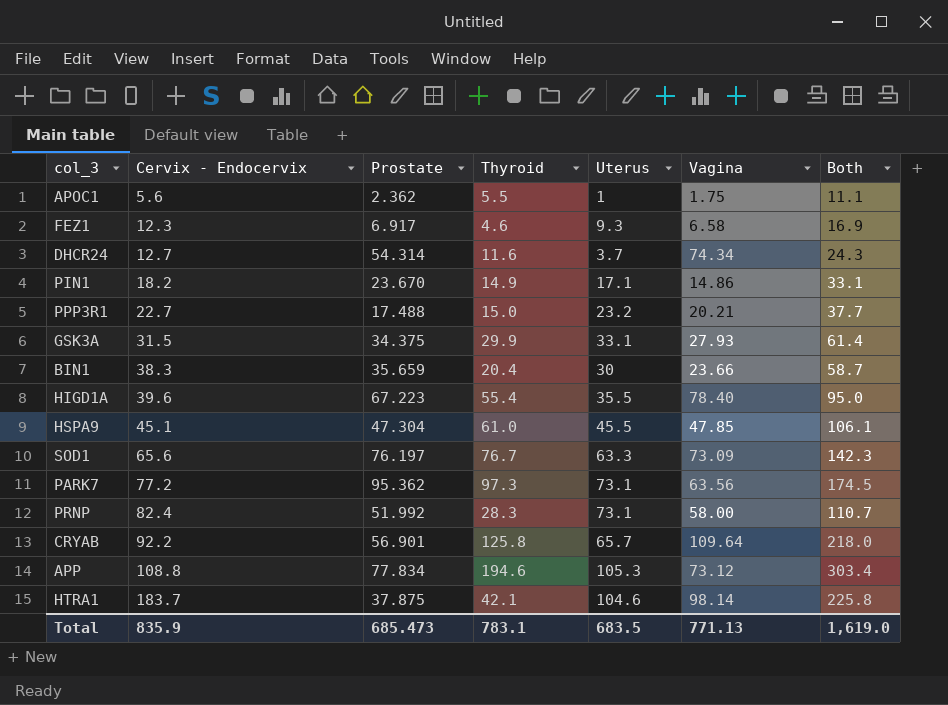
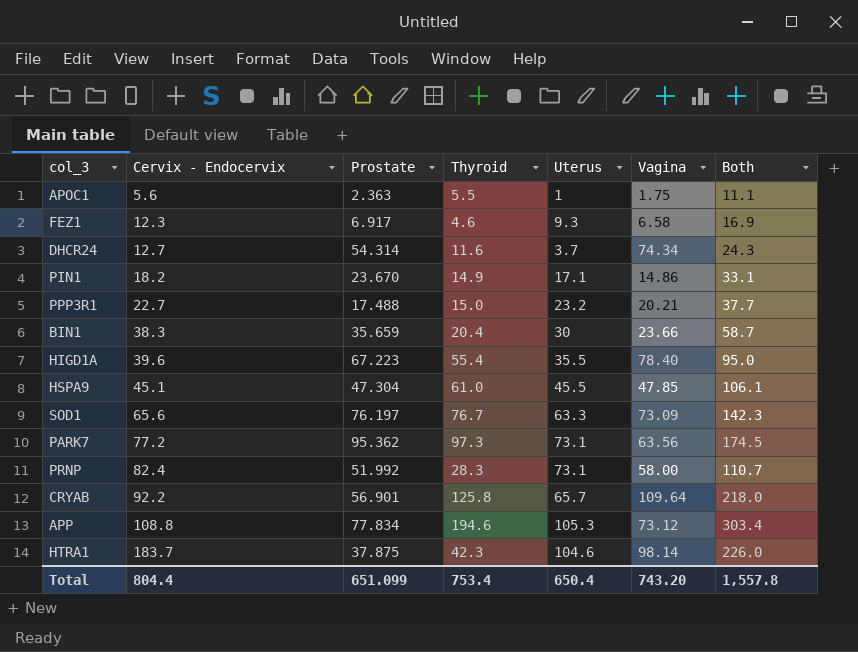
row GSK3A: 31.5 | 34.375 | 29.9 | 33.1 | 27.93 | 61.4 -> none
APOC1 | Prostate: 2.362 -> 2.363
HTRA1 | Thyroid: 42.1 -> 42.3
HTRA1 | Both: 225.8 -> 226.0
Total | Cervix - Endocervix: 835.9 -> 804.4
Total | Prostate: 685.473 -> 651.099
Total | Thyroid: 783.1 -> 753.4
Total | Uterus: 683.5 -> 650.4
Total | Vagina: 771.13 -> 743.20
Total | Both: 1,619.0 -> 1,557.8

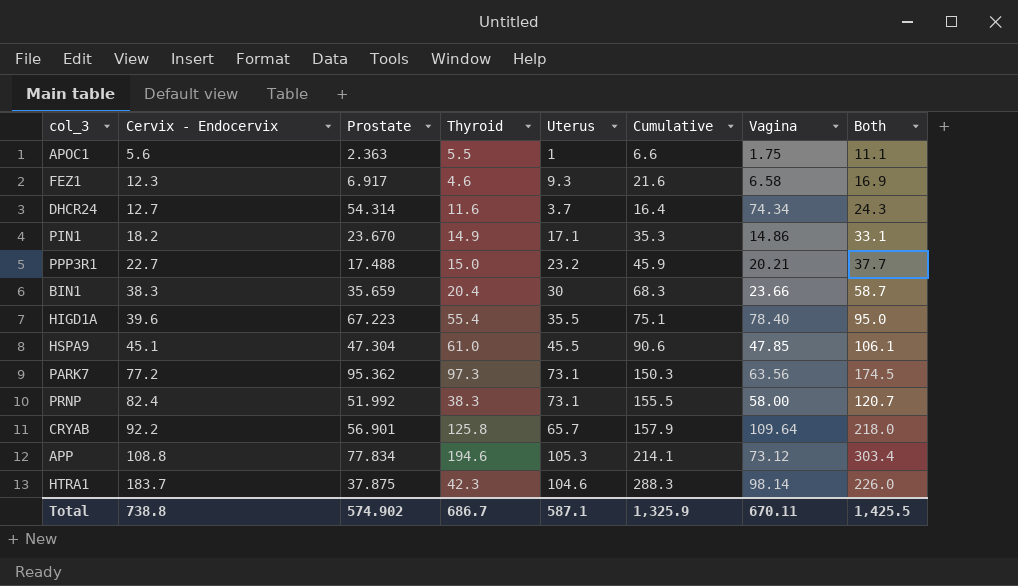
column Cumulative | formula: none -> [Cervix - Endocervix] + [Uterus]
row SOD1: 65.6 | 76.197 | 76.7 | 63.3 | 73.09 | 142.3 -> none
PRNP | Thyroid: 28.3 -> 38.3
PRNP | Both: 110.7 -> 120.7
Total | Cervix - Endocervix: 804.4 -> 738.8
Total | Prostate: 651.099 -> 574.902
Total | Thyroid: 753.4 -> 686.7
Total | Uterus: 650.4 -> 587.1
Total | Vagina: 743.20 -> 670.11
Total | Both: 1,557.8 -> 1,425.5

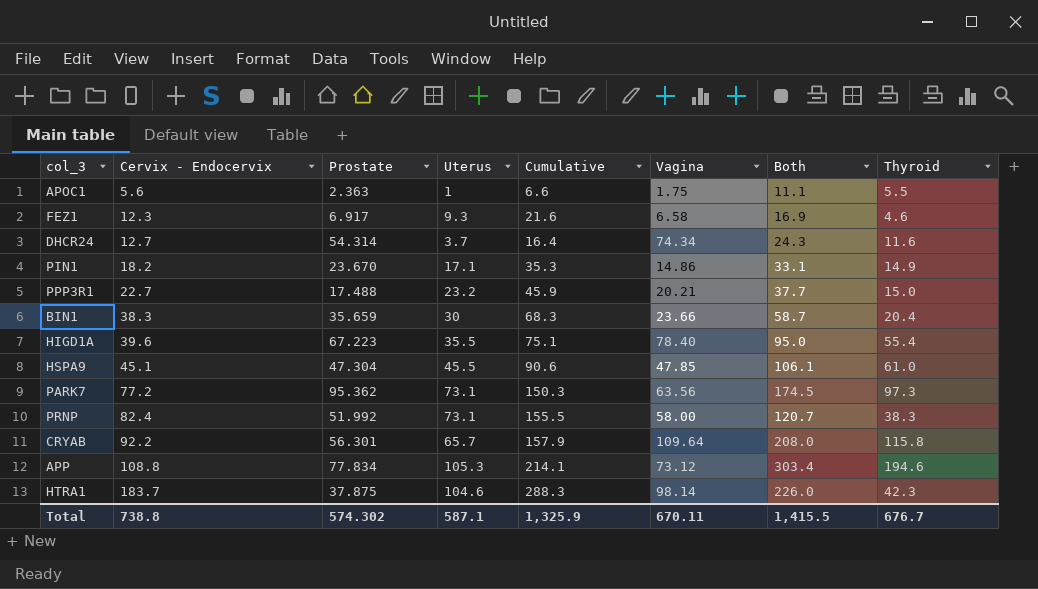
column Thyroid | position: 4 -> 8
CRYAB | Prostate: 56.901 -> 56.301
CRYAB | Both: 218.0 -> 208.0
CRYAB | Thyroid: 125.8 -> 115.8
Total | Prostate: 574.902 -> 574.302
Total | Both: 1,425.5 -> 1,415.5
Total | Thyroid: 686.7 -> 676.7

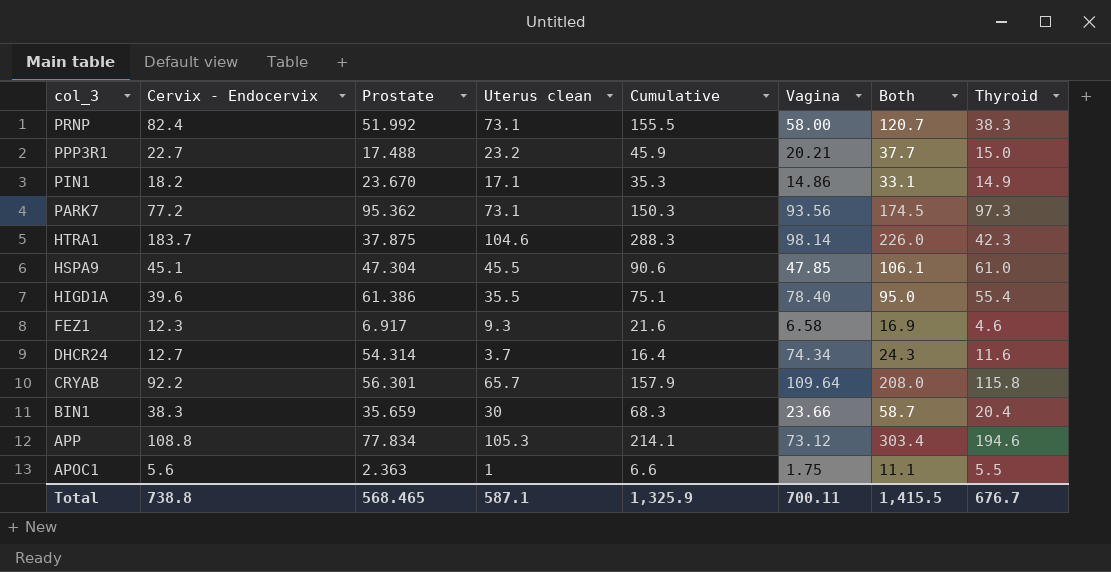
row order: Cervix - Endocervix ascending -> col_3 descending
column name: Uterus -> Uterus clean
PARK7 | Vagina: 63.56 -> 93.56
HIGD1A | Prostate: 67.223 -> 61.386
Total | Prostate: 574.302 -> 568.465
Total | Vagina: 670.11 -> 700.11

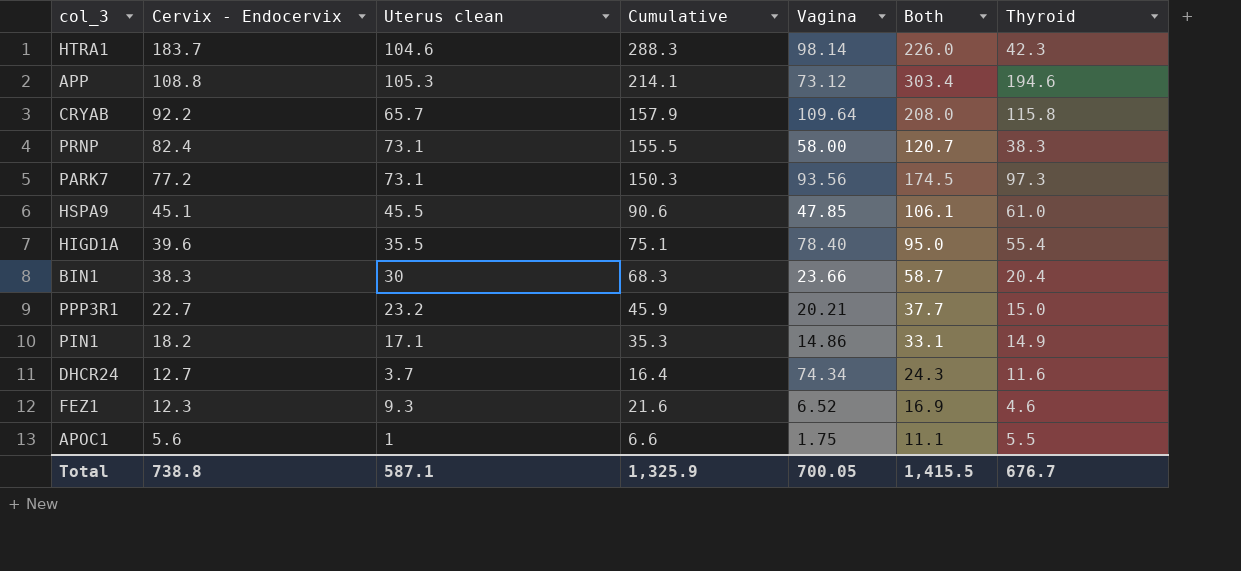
row order: col_3 descending -> Cervix - Endocervix descending
column Prostate | position: 3 -> none
FEZ1 | Vagina: 6.58 -> 6.52
Total | Vagina: 700.11 -> 700.05

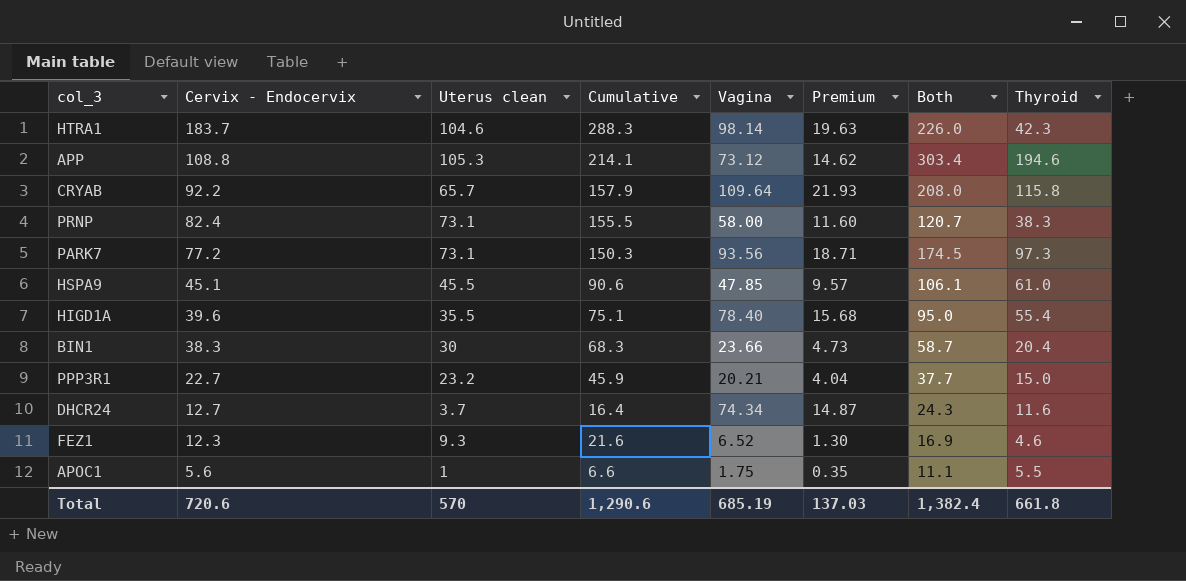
column Premium | formula: none -> [Vagina] * 0.2
row PIN1: 18.2 | 17.1 | 35.3 | 14.86 | 33.1 | 14.9 -> none
Total | Cervix - Endocervix: 738.8 -> 720.6
Total | Uterus clean: 587.1 -> 570
Total | Cumulative: 1,325.9 -> 1,290.6
Total | Vagina: 700.05 -> 685.19
Total | Both: 1,415.5 -> 1,382.4
Total | Thyroid: 676.7 -> 661.8

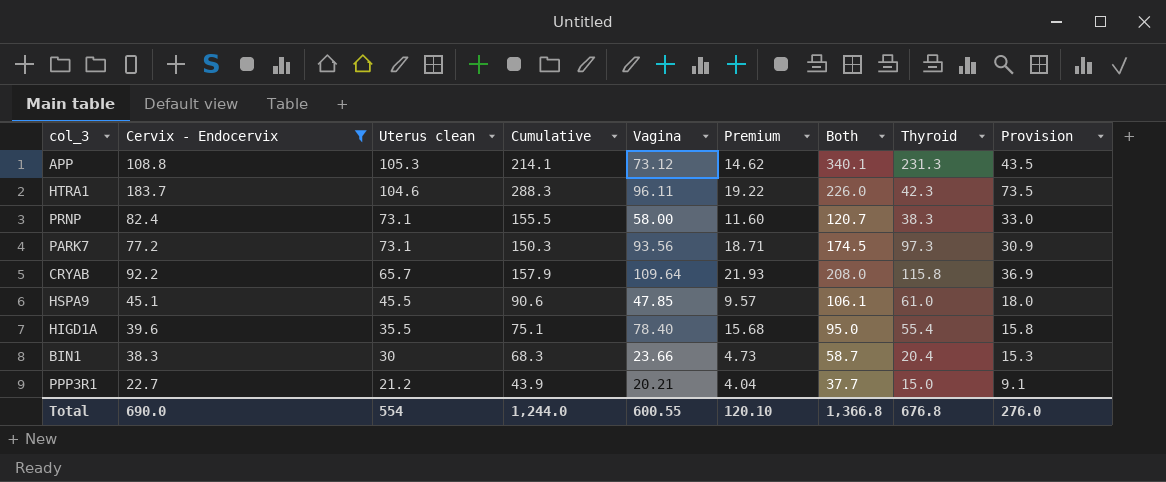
filter: none -> Cervix - Endocervix >= 22.7
row order: Cervix - Endocervix descending -> Uterus clean descending
column Provision | formula: none -> [Cervix - Endocervix] * 0.4
APP | Both: 303.4 -> 340.1
APP | Thyroid: 194.6 -> 231.3
HTRA1 | Vagina: 98.14 -> 96.11
HTRA1 | Premium: 19.63 -> 19.22
PPP3R1 | Uterus clean: 23.2 -> 21.2
PPP3R1 | Cumulative: 45.9 -> 43.9
Total | Cervix - Endocervix: 720.6 -> 690.0
Total | Uterus clean: 570 -> 554
Total | Cumulative: 1,290.6 -> 1,244.0
Total | Vagina: 685.19 -> 600.55
Total | Premium: 137.03 -> 120.10
Total | Both: 1,382.4 -> 1,366.8
Total | Thyroid: 661.8 -> 676.8

